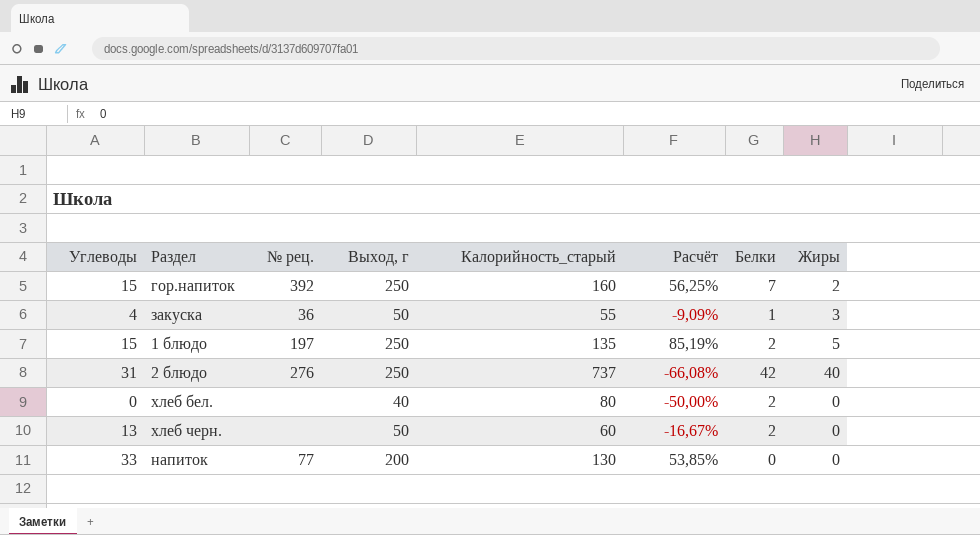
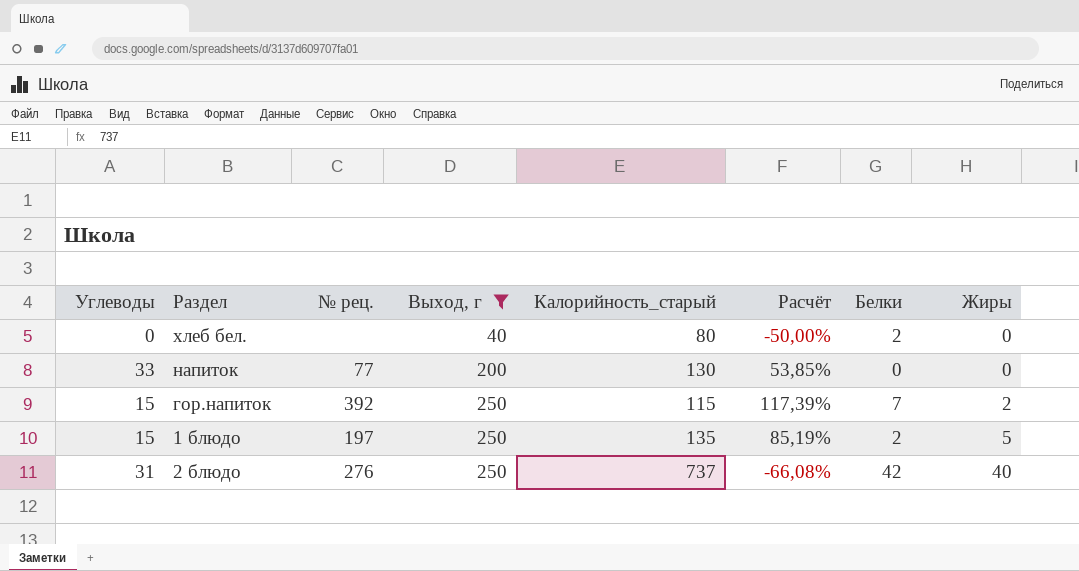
filter: none -> Выход, г != 50
row order: none -> Выход, г ascending
гор.напиток | Калорийность_старый: 160 -> 115
гор.напиток | Расчёт: 56,25% -> 117,39%

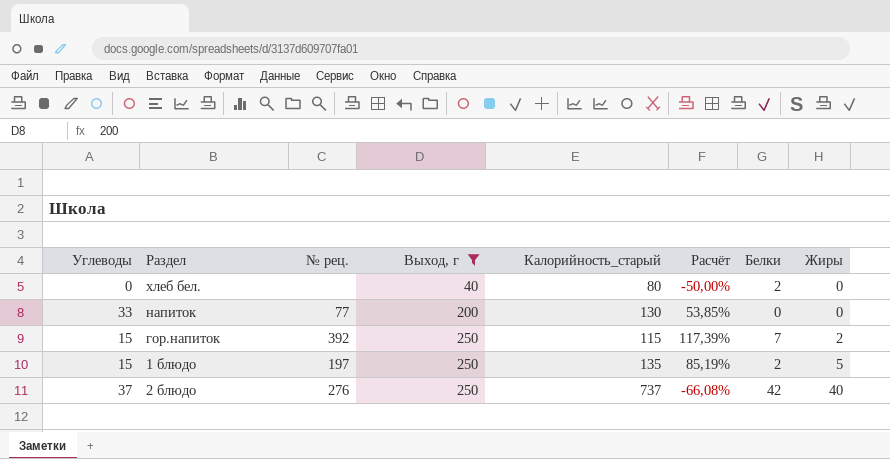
2 блюдо | Углеводы: 31 -> 37

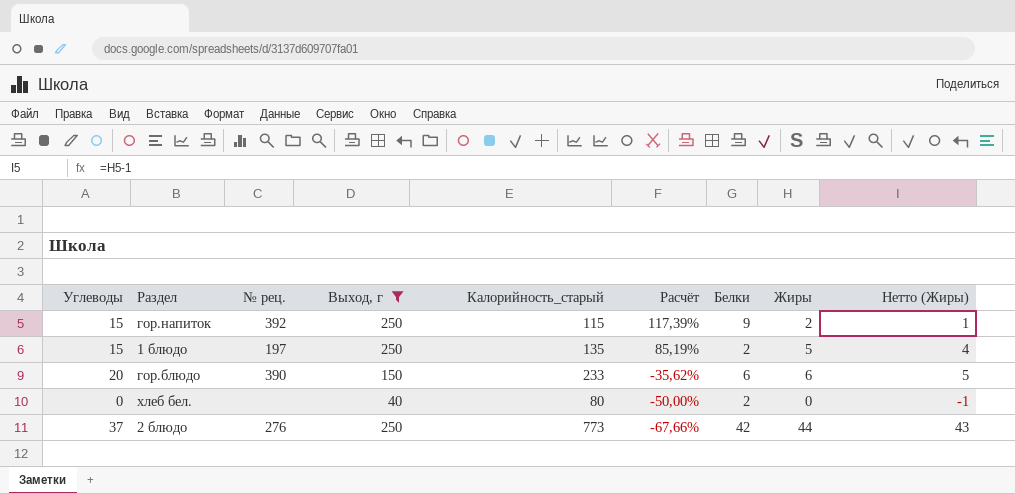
row order: Выход, г ascending -> Расчёт descending
column Нетто (Жиры) | formula: none -> [Жиры] - 1
row напиток: 33 | 77 | 200 | 130 | 53,85% | 0 | 0 -> none
гор.напиток | Белки: 7 -> 9
row гор.блюдо: none -> 20 | 390 | 150 | 233 | -35,62% | 6 | 6 | 5
2 блюдо | Калорийность_старый: 737 -> 773
2 блюдо | Расчёт: -66,08% -> -67,66%
2 блюдо | Жиры: 40 -> 44

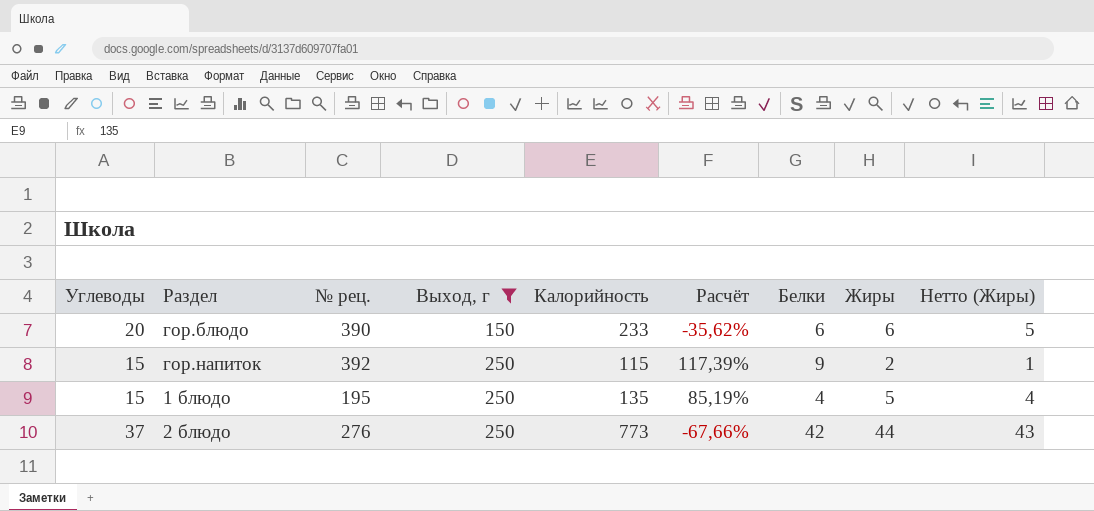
row order: Расчёт descending -> Выход, г ascending
column name: Калорийность_старый -> Калорийность
row хлеб бел.: 0 | none | 40 | 80 | -50,00% | 2 | 0 | -1 -> none
1 блюдо | № рец.: 197 -> 195
1 блюдо | Белки: 2 -> 4

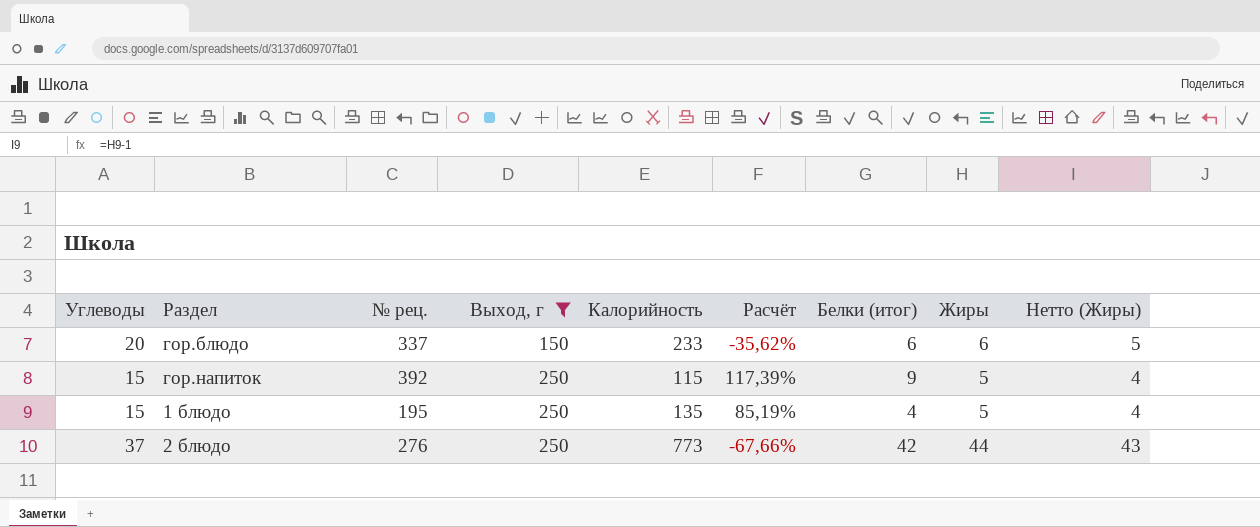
column name: Белки -> Белки (итог)
гор.блюдо | № рец.: 390 -> 337
гор.напиток | Жиры: 2 -> 5
гор.напиток | Нетто (Жиры): 1 -> 4

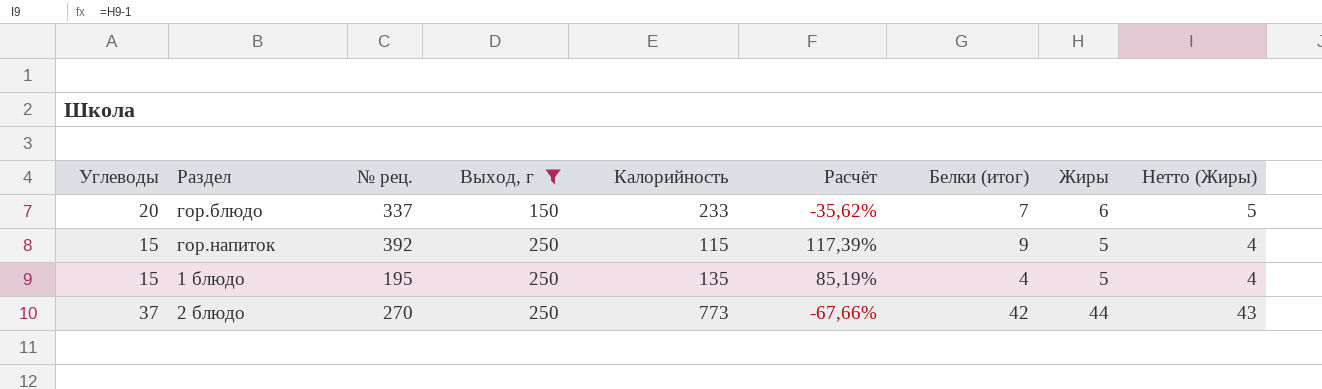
гор.блюдо | Белки (итог): 6 -> 7
2 блюдо | № рец.: 276 -> 270

